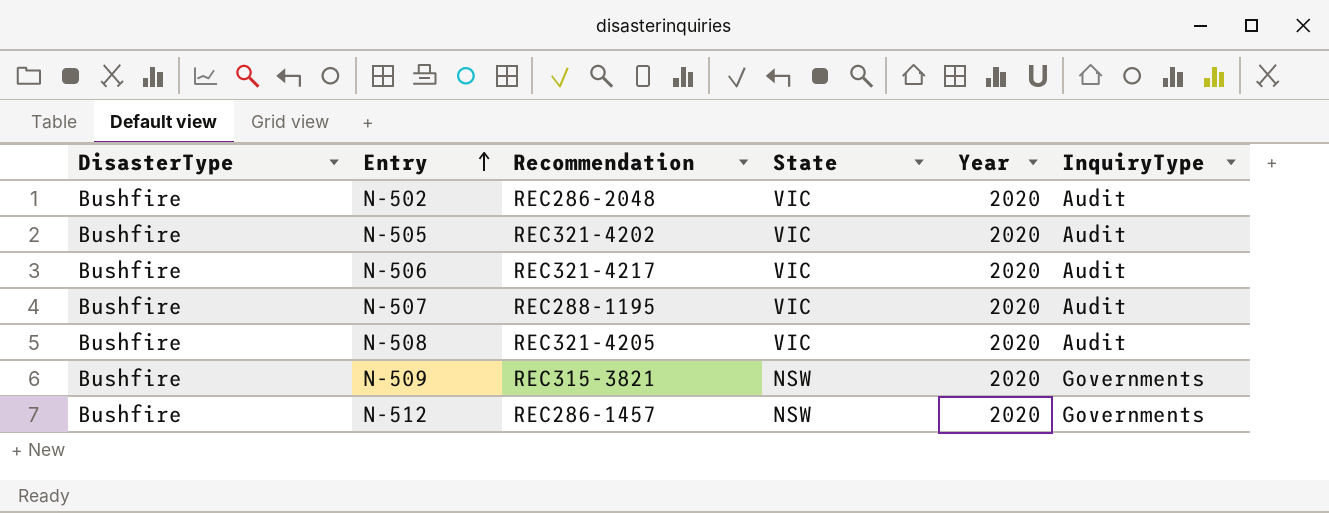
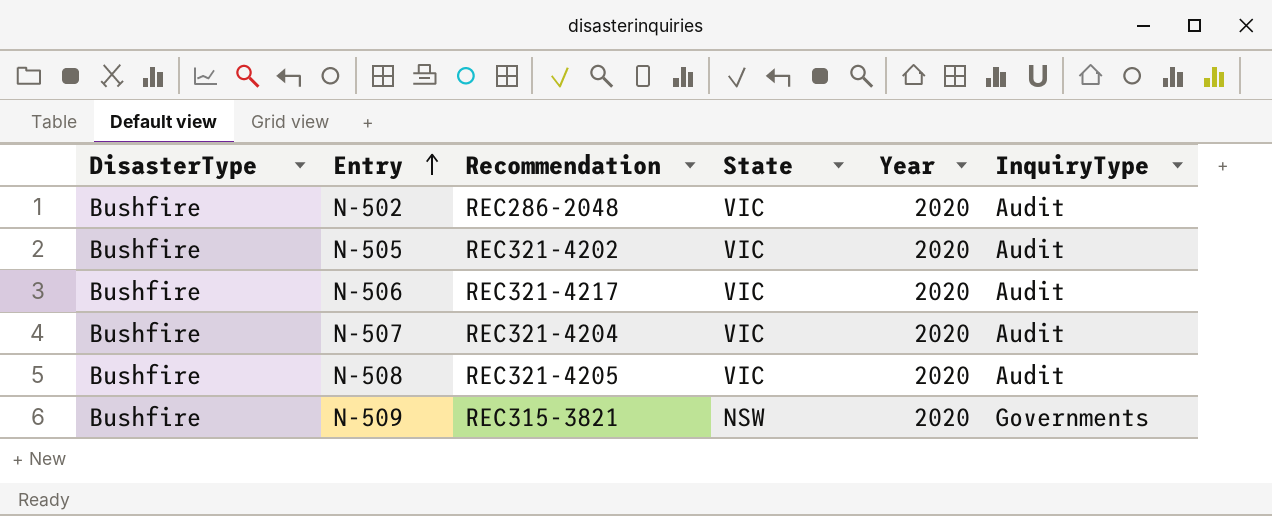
row N-512: Bushfire | REC286-1457 | NSW | 2020 | Governments -> none
N-507 | Recommendation: REC288-1195 -> REC321-4204

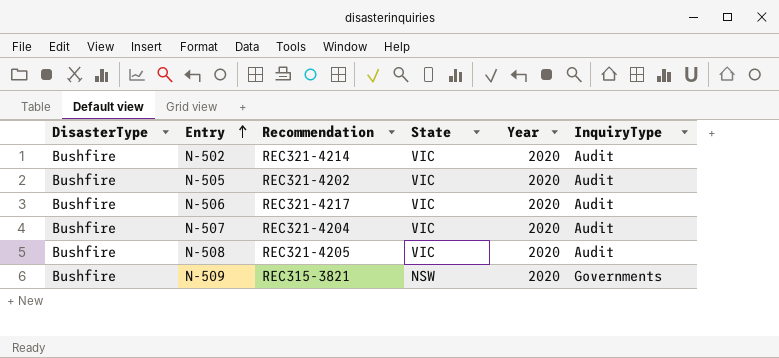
N-502 | Recommendation: REC286-2048 -> REC321-4214

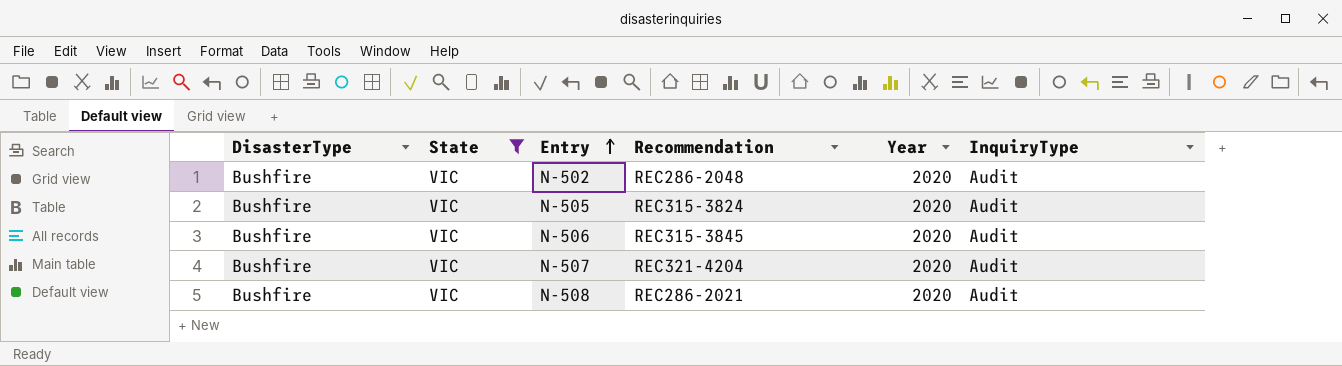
filter: none -> State = VIC
column State | position: 4 -> 2
N-502 | Recommendation: REC321-4214 -> REC286-2048
N-505 | Recommendation: REC321-4202 -> REC315-3824
N-506 | Recommendation: REC321-4217 -> REC315-3845
N-508 | Recommendation: REC321-4205 -> REC286-2021

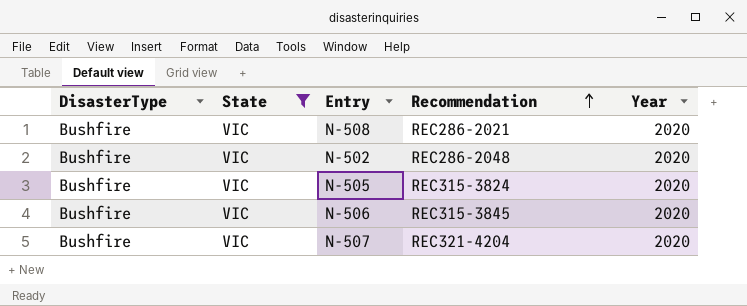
row order: Entry ascending -> Recommendation ascending
column InquiryType | position: 6 -> none

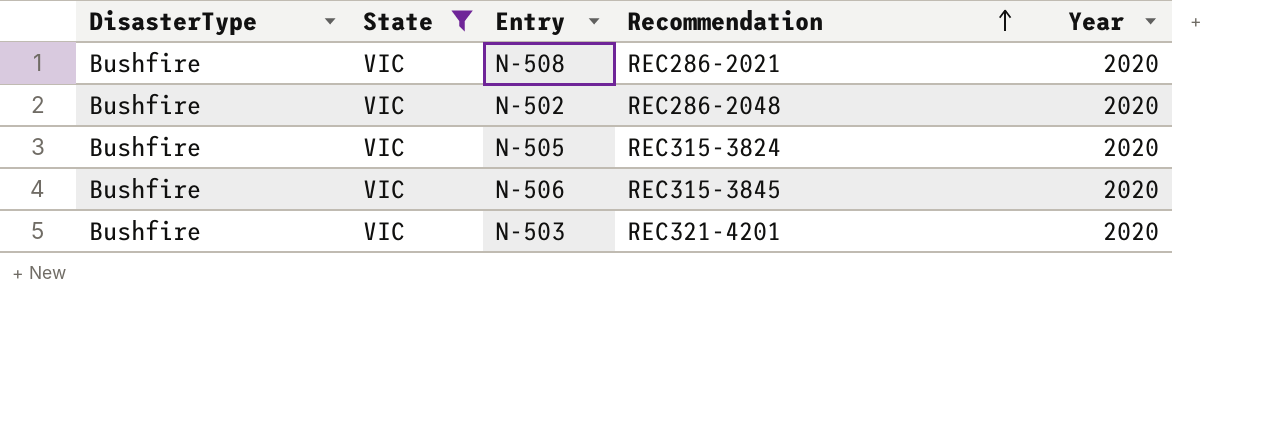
row N-507: Bushfire | VIC | REC321-4204 | 2020 -> none
row N-503: none -> Bushfire | VIC | REC321-4201 | 2020

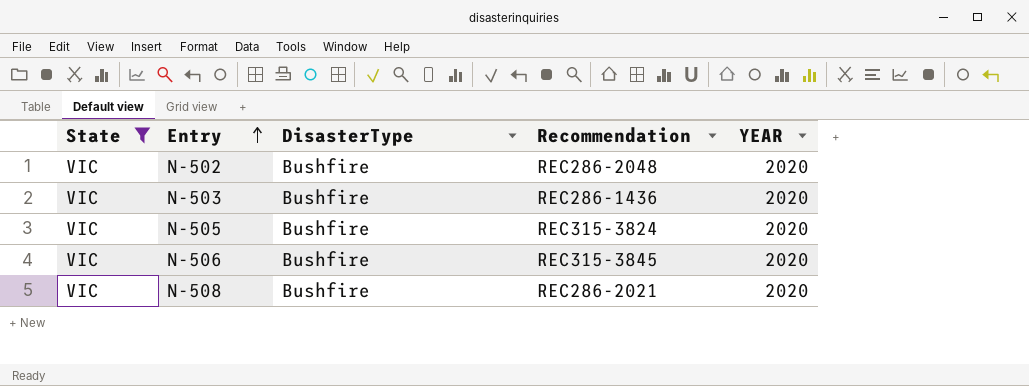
row order: Recommendation ascending -> Entry ascending
column DisasterType | position: 1 -> 3
column name: Year -> YEAR
N-503 | Recommendation: REC321-4201 -> REC286-1436

